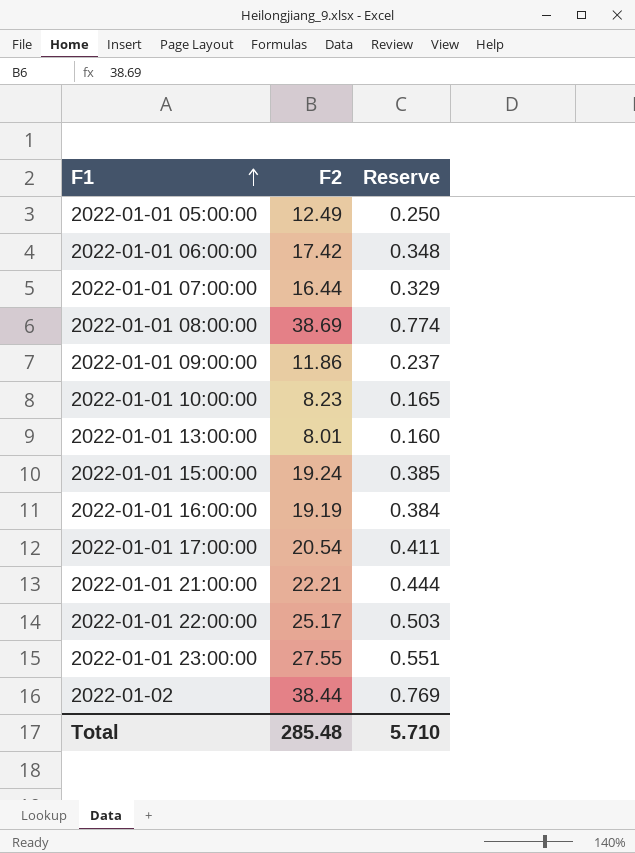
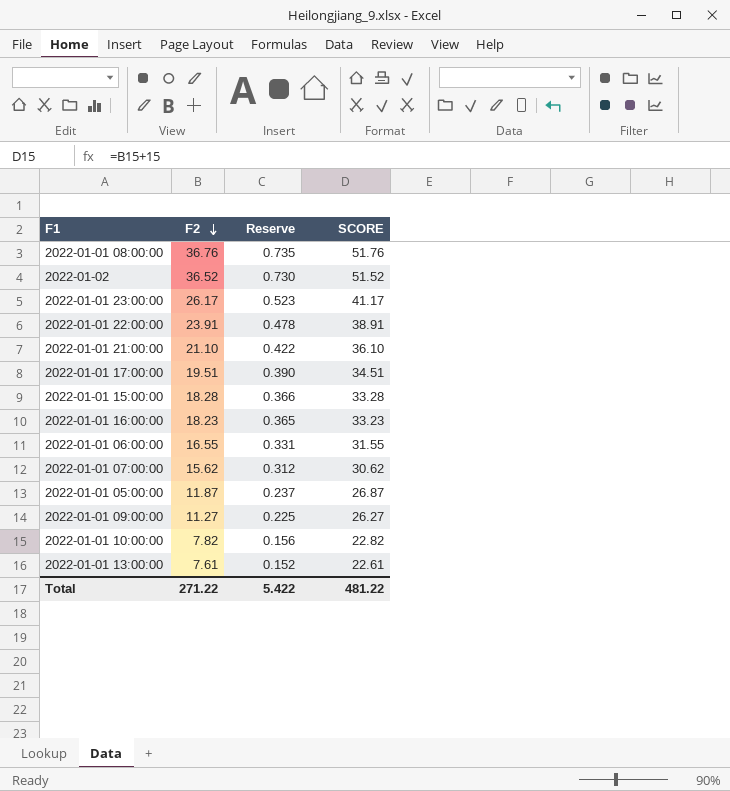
row order: F1 ascending -> F2 descending
column SCORE | formula: none -> [F2] + 15
2022-01-01 08:00:00 | F2: 38.69 -> 36.76
2022-01-01 08:00:00 | Reserve: 0.774 -> 0.735
2022-01-02 | F2: 38.44 -> 36.52
2022-01-02 | Reserve: 0.769 -> 0.730
2022-01-01 23:00:00 | F2: 27.55 -> 26.17
2022-01-01 23:00:00 | Reserve: 0.551 -> 0.523
2022-01-01 22:00:00 | F2: 25.17 -> 23.91
2022-01-01 22:00:00 | Reserve: 0.503 -> 0.478
2022-01-01 21:00:00 | F2: 22.21 -> 21.10
2022-01-01 21:00:00 | Reserve: 0.444 -> 0.422
2022-01-01 17:00:00 | F2: 20.54 -> 19.51
2022-01-01 17:00:00 | Reserve: 0.411 -> 0.390
2022-01-01 15:00:00 | F2: 19.24 -> 18.28
2022-01-01 15:00:00 | Reserve: 0.385 -> 0.366
2022-01-01 16:00:00 | F2: 19.19 -> 18.23
2022-01-01 16:00:00 | Reserve: 0.384 -> 0.365
2022-01-01 06:00:00 | F2: 17.42 -> 16.55
2022-01-01 06:00:00 | Reserve: 0.348 -> 0.331
2022-01-01 07:00:00 | F2: 16.44 -> 15.62
2022-01-01 07:00:00 | Reserve: 0.329 -> 0.312
2022-01-01 05:00:00 | F2: 12.49 -> 11.87
2022-01-01 05:00:00 | Reserve: 0.250 -> 0.237
2022-01-01 09:00:00 | F2: 11.86 -> 11.27
2022-01-01 09:00:00 | Reserve: 0.237 -> 0.225
2022-01-01 10:00:00 | F2: 8.23 -> 7.82
2022-01-01 10:00:00 | Reserve: 0.165 -> 0.156
2022-01-01 13:00:00 | F2: 8.01 -> 7.61
2022-01-01 13:00:00 | Reserve: 0.160 -> 0.152
Total | F2: 285.48 -> 271.22
Total | Reserve: 5.710 -> 5.422

